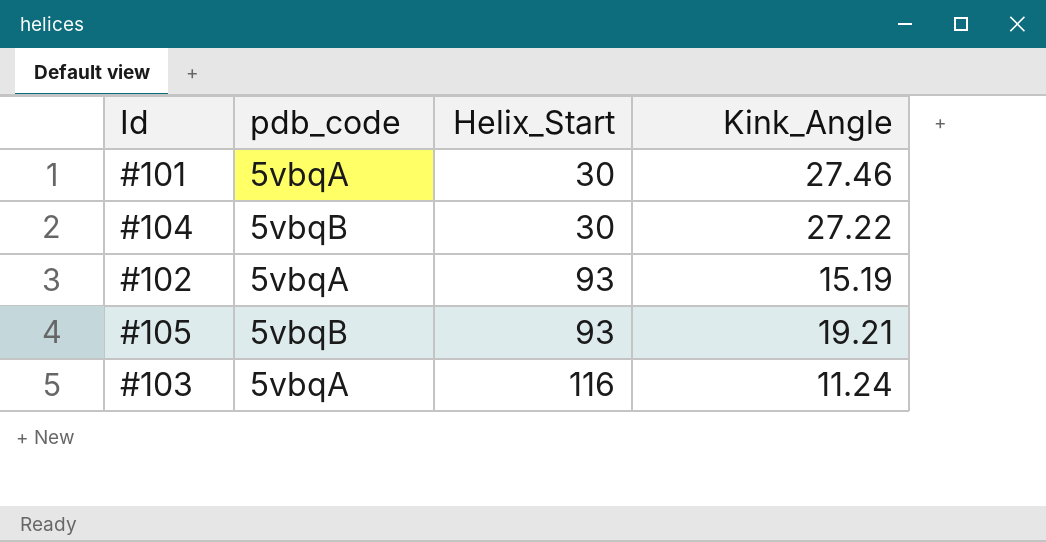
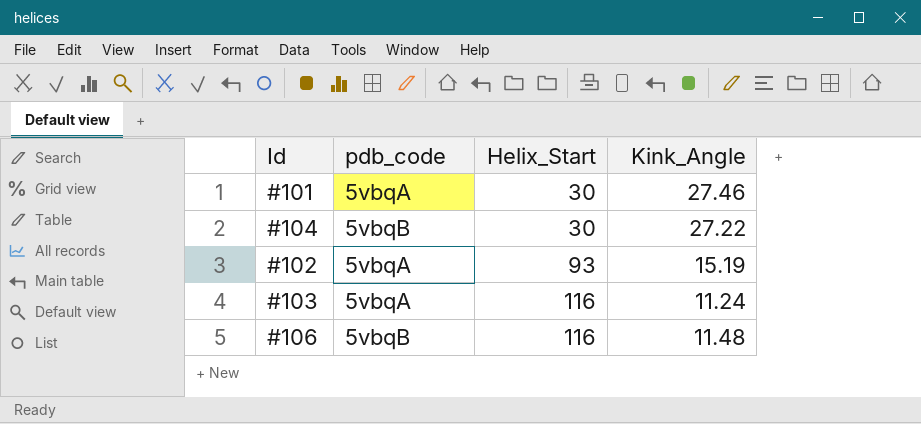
row #105: 5vbqB | 93 | 19.21 -> none
row #106: none -> 5vbqB | 116 | 11.48

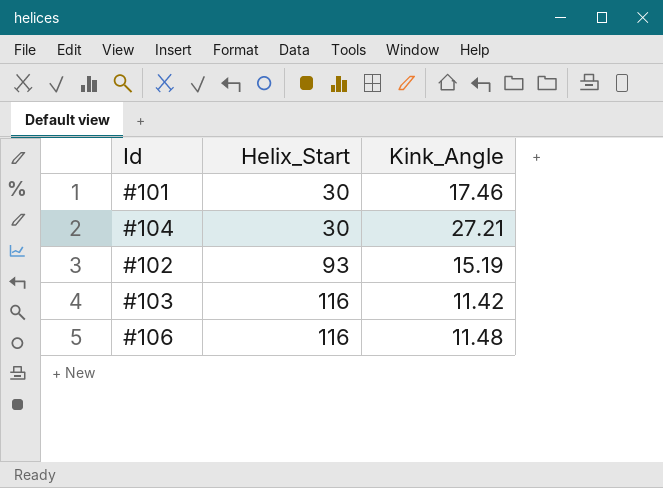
column pdb_code | position: 2 -> none
#101 | Kink_Angle: 27.46 -> 17.46
#104 | Kink_Angle: 27.22 -> 27.21
#103 | Kink_Angle: 11.24 -> 11.42

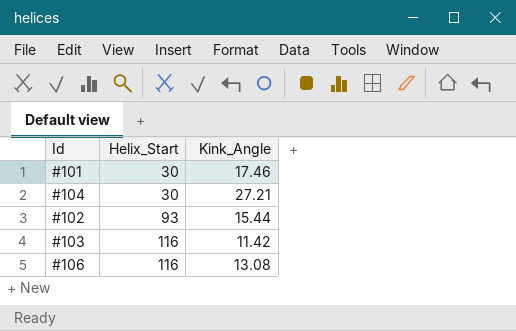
#102 | Kink_Angle: 15.19 -> 15.44
#106 | Kink_Angle: 11.48 -> 13.08

